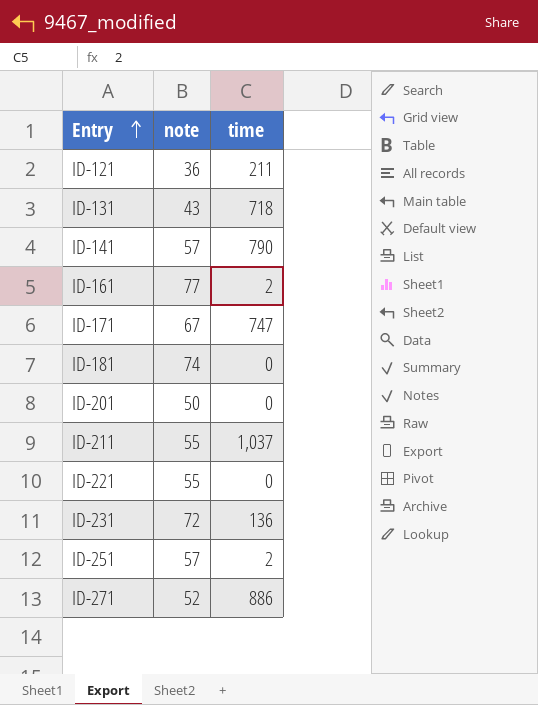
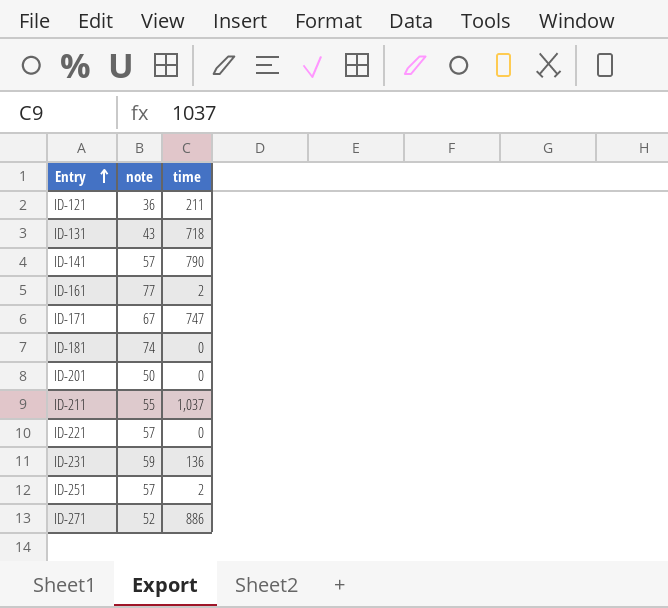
ID-221 | note: 55 -> 57
ID-231 | note: 72 -> 59

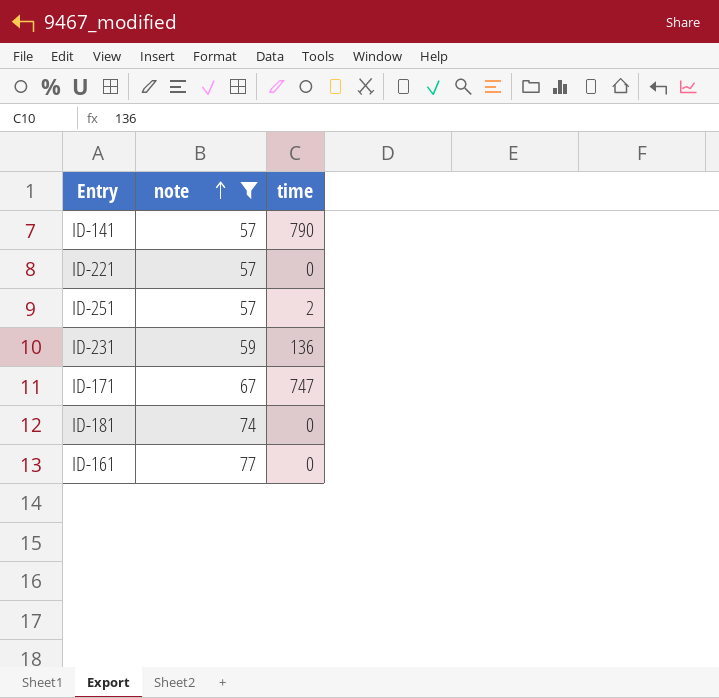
filter: none -> note >= 57
row order: Entry ascending -> note ascending
ID-161 | time: 2 -> 0

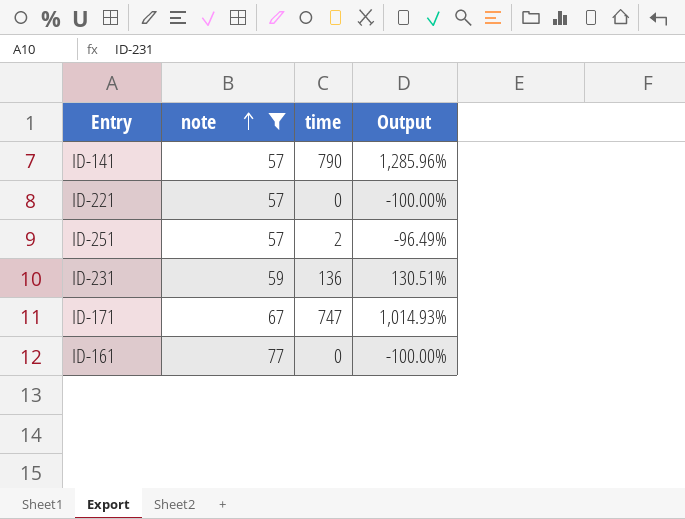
column Output | formula: none -> ([time] - [note]) / [note]
row ID-181: 74 | 0 -> none

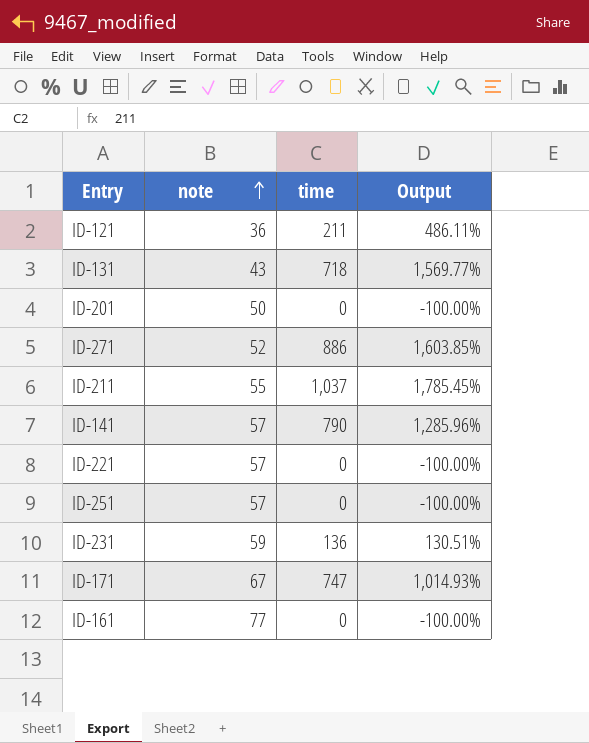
filter: note >= 57 -> none
ID-251 | time: 2 -> 0
ID-251 | Output: -96.49% -> -100.00%

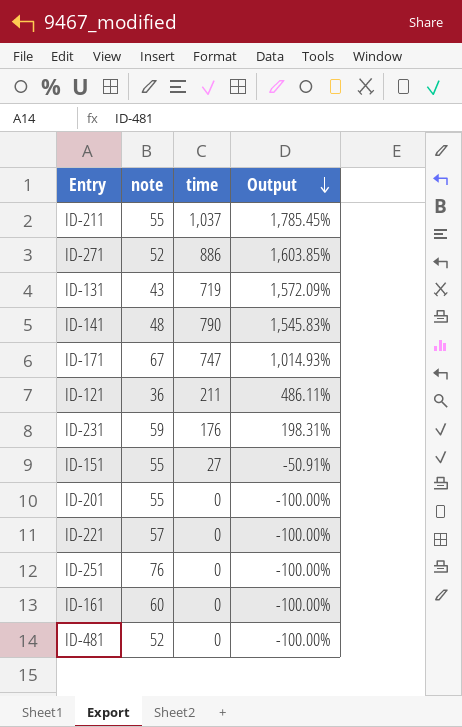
row order: note ascending -> Output descending
ID-131 | time: 718 -> 719
ID-131 | Output: 1,569.77% -> 1,572.09%
ID-141 | note: 57 -> 48
ID-141 | Output: 1,285.96% -> 1,545.83%
ID-231 | time: 136 -> 176
ID-231 | Output: 130.51% -> 198.31%
row ID-151: none -> 55 | 27 | -50.91%
ID-201 | note: 50 -> 55
ID-251 | note: 57 -> 76
ID-161 | note: 77 -> 60
row ID-481: none -> 52 | 0 | -100.00%

